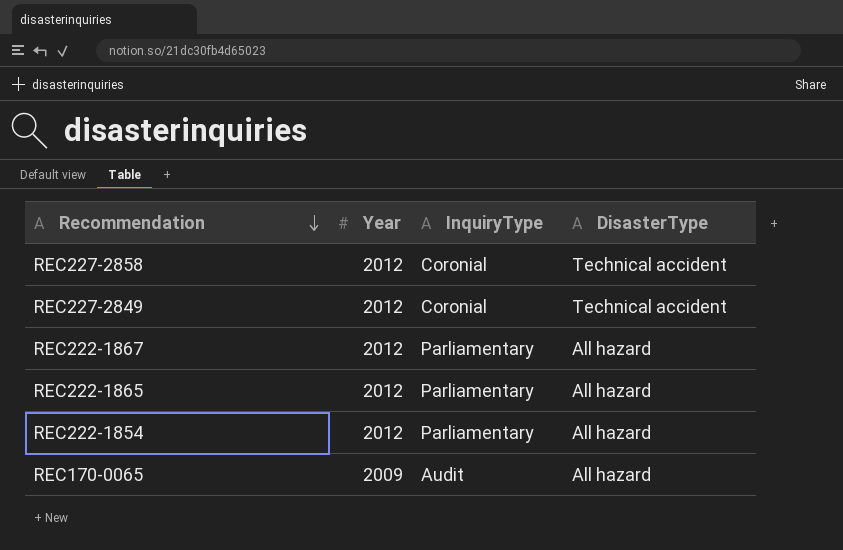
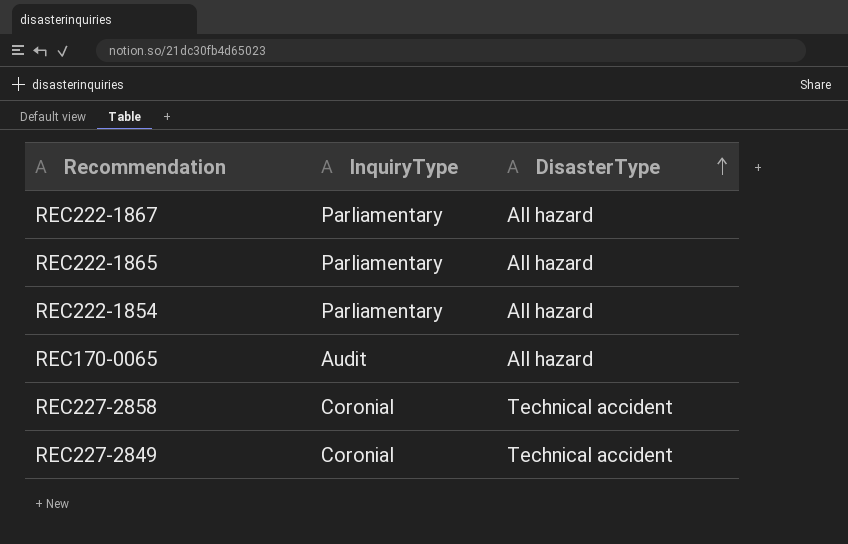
row order: Recommendation descending -> DisasterType ascending
column Year | position: 2 -> none

